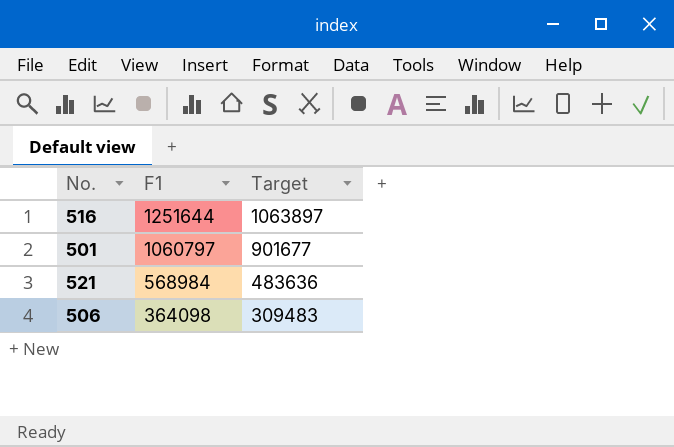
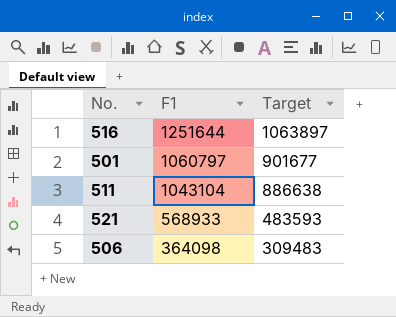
row 511: none -> 1043104 | 886638
521 | F1: 568984 -> 568933
521 | Target: 483636 -> 483593

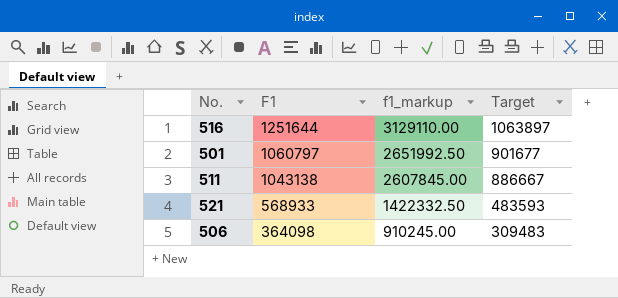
column f1_markup | formula: none -> [F1] * 2.5
511 | F1: 1043104 -> 1043138
511 | Target: 886638 -> 886667

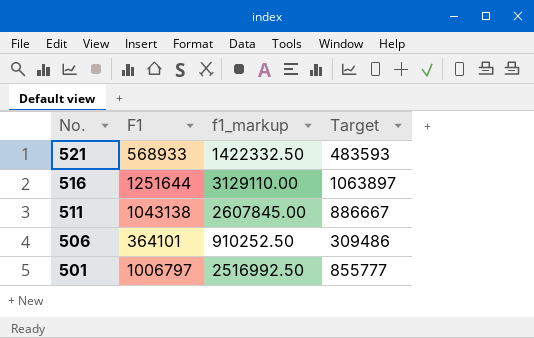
row order: F1 descending -> No. descending
506 | F1: 364098 -> 364101
506 | f1_markup: 910245.00 -> 910252.50
506 | Target: 309483 -> 309486
501 | F1: 1060797 -> 1006797
501 | f1_markup: 2651992.50 -> 2516992.50
501 | Target: 901677 -> 855777

